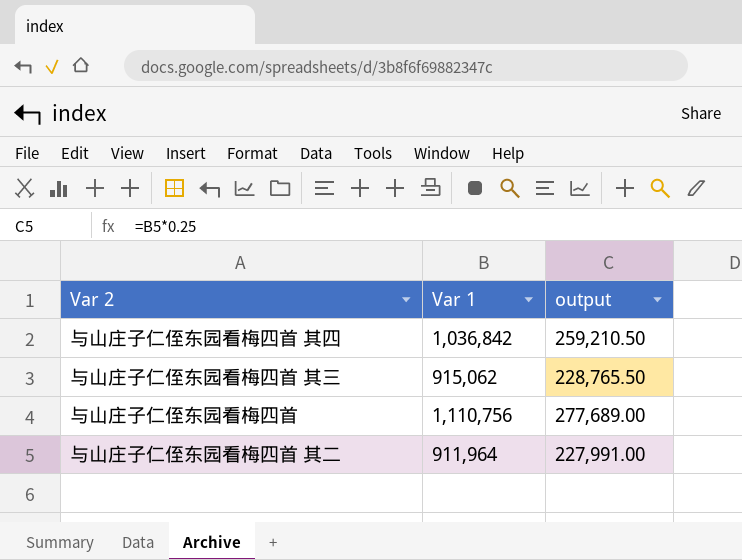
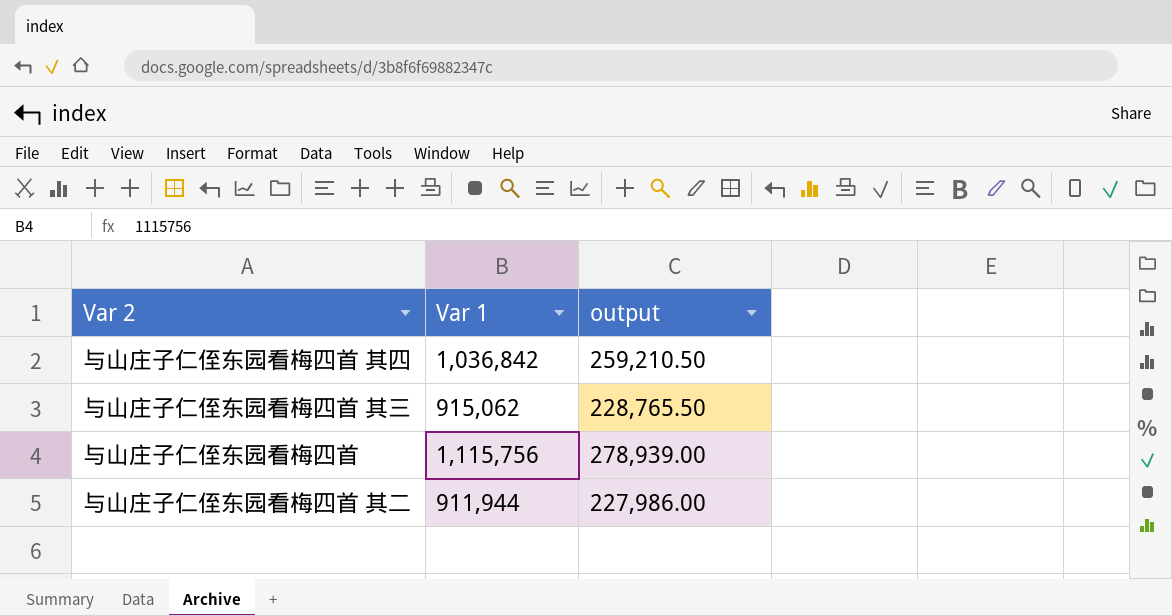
与山庄子仁侄东园看梅四首 | Var 1: 1,110,756 -> 1,115,756
与山庄子仁侄东园看梅四首 | output: 277,689.00 -> 278,939.00
与山庄子仁侄东园看梅四首 其二 | Var 1: 911,964 -> 911,944
与山庄子仁侄东园看梅四首 其二 | output: 227,991.00 -> 227,986.00

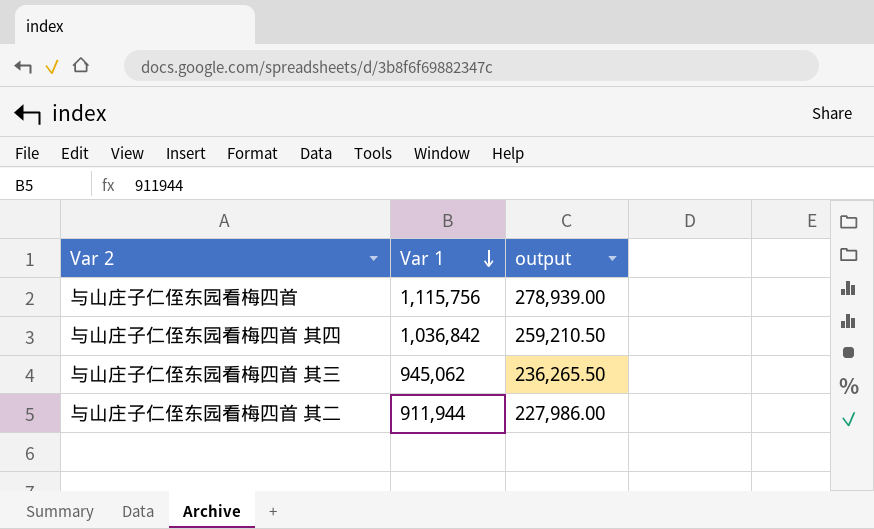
row order: none -> Var 1 descending
与山庄子仁侄东园看梅四首 其三 | Var 1: 915,062 -> 945,062
与山庄子仁侄东园看梅四首 其三 | output: 228,765.50 -> 236,265.50

